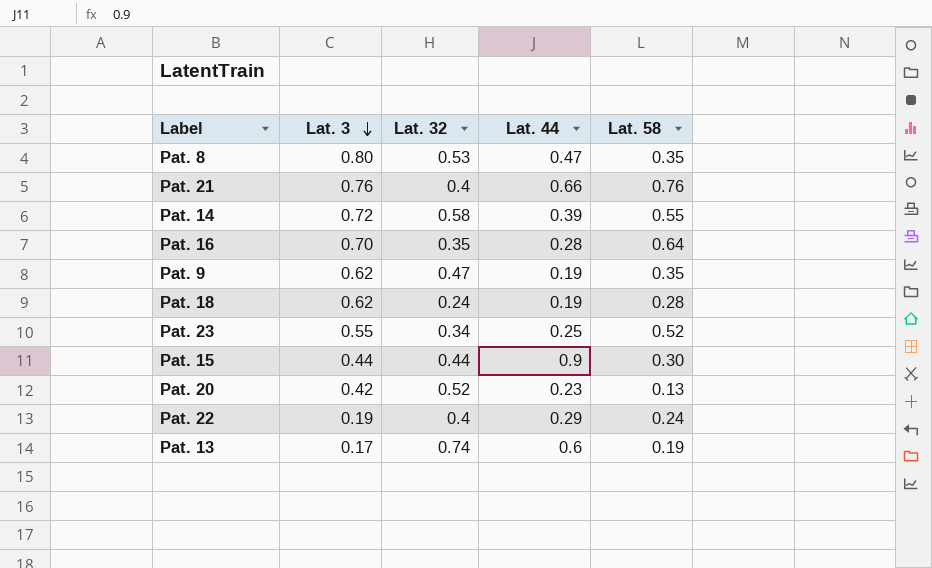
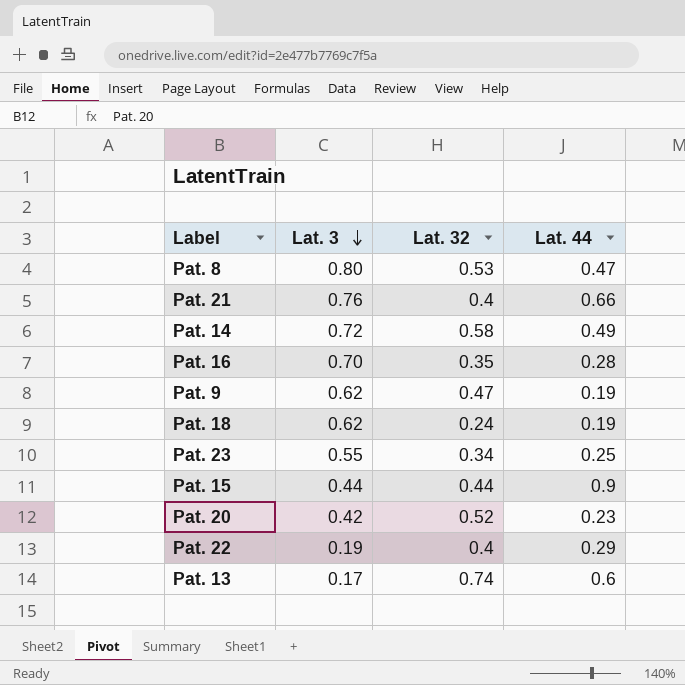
column Lat. 58 | position: 5 -> none
Pat. 14 | Lat. 44: 0.39 -> 0.49

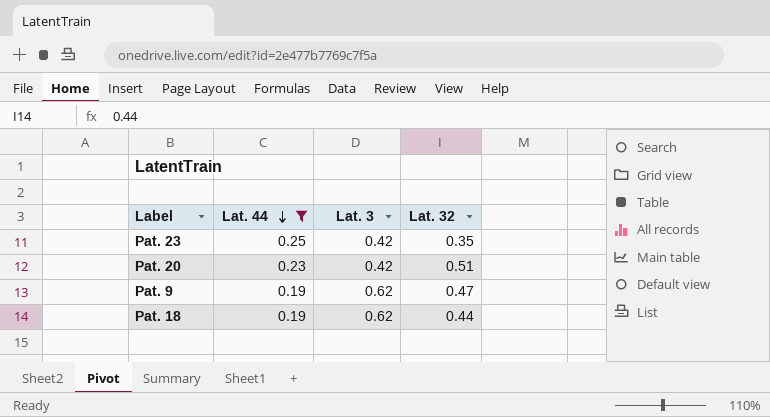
filter: none -> Lat. 44 <= 0.25
row order: Lat. 3 descending -> Lat. 44 descending
column Lat. 44 | position: 4 -> 2
Pat. 23 | Lat. 3: 0.55 -> 0.42
Pat. 23 | Lat. 32: 0.34 -> 0.35
Pat. 20 | Lat. 32: 0.52 -> 0.51
Pat. 18 | Lat. 32: 0.24 -> 0.44

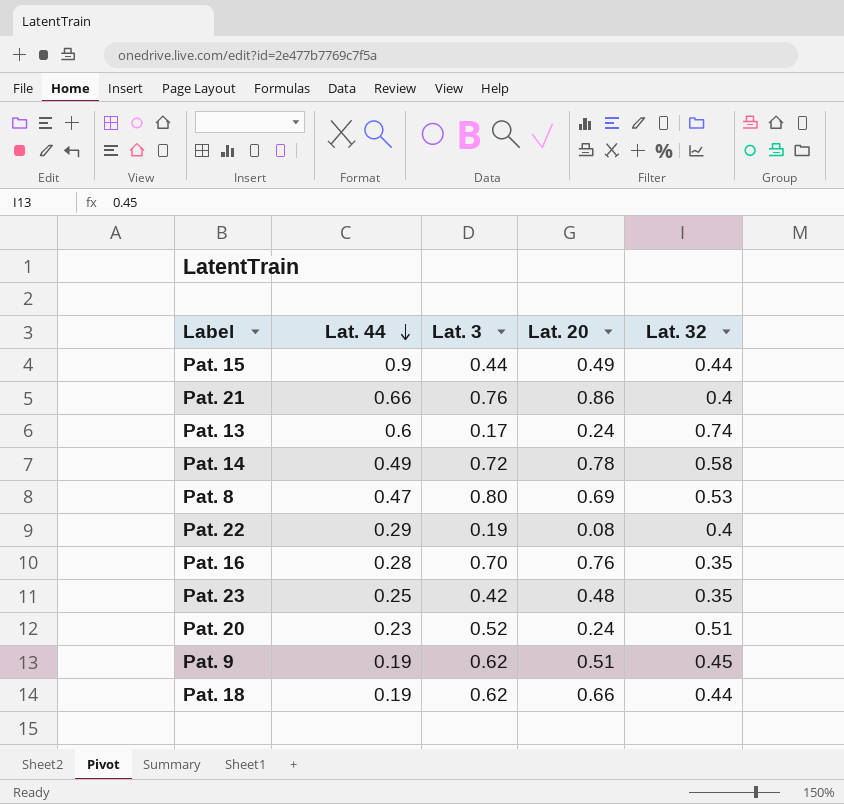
filter: Lat. 44 <= 0.25 -> none
column Lat. 20 | position: none -> 4
Pat. 20 | Lat. 3: 0.42 -> 0.52
Pat. 9 | Lat. 32: 0.47 -> 0.45

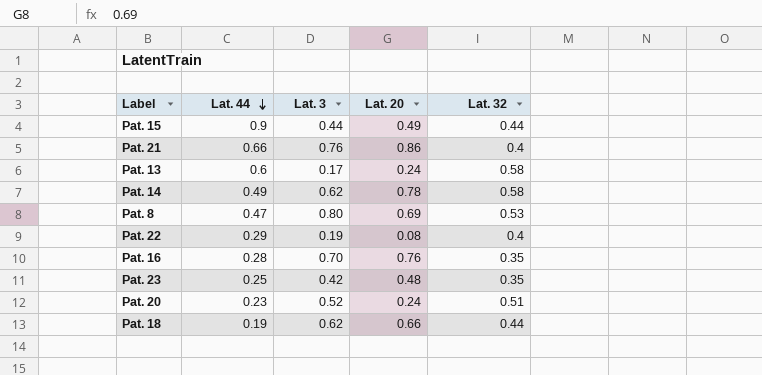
row Pat. 9: 0.19 | 0.62 | 0.51 | 0.45 -> none
Pat. 13 | Lat. 32: 0.74 -> 0.58
Pat. 14 | Lat. 3: 0.72 -> 0.62

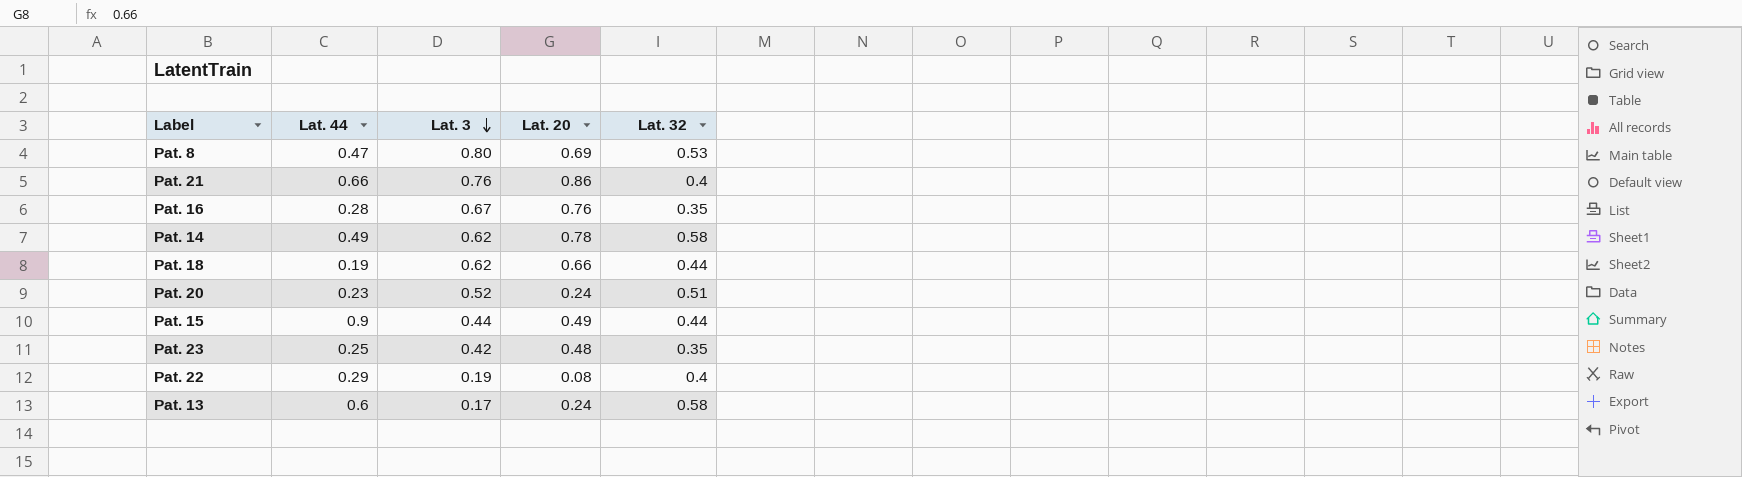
row order: Lat. 44 descending -> Lat. 3 descending
Pat. 16 | Lat. 3: 0.70 -> 0.67

